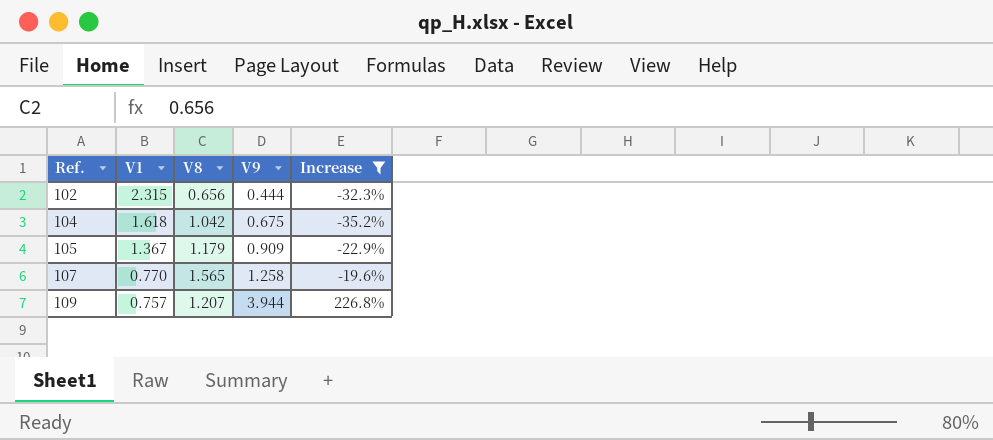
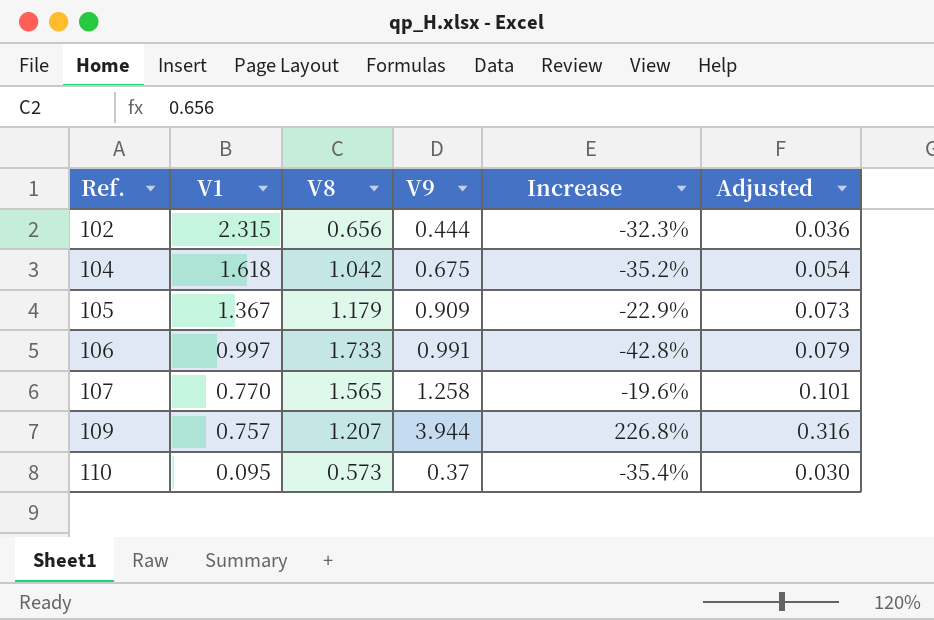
filter: Increase >= -35.2% -> none
column Adjusted | formula: none -> [V9] * 0.08

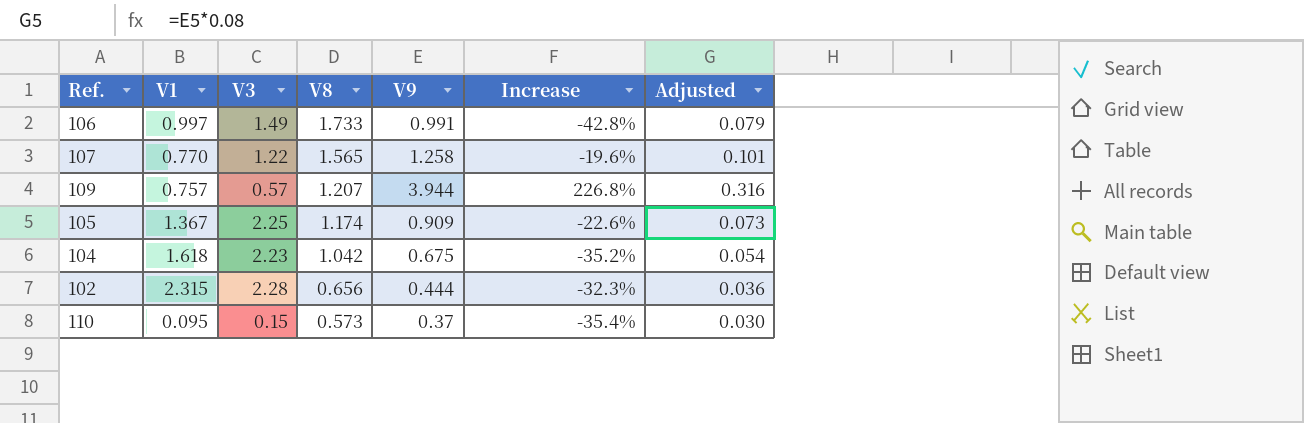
row order: Ref. ascending -> V8 descending
column V3 | position: none -> 3
105 | V8: 1.179 -> 1.174
105 | Increase: -22.9% -> -22.6%

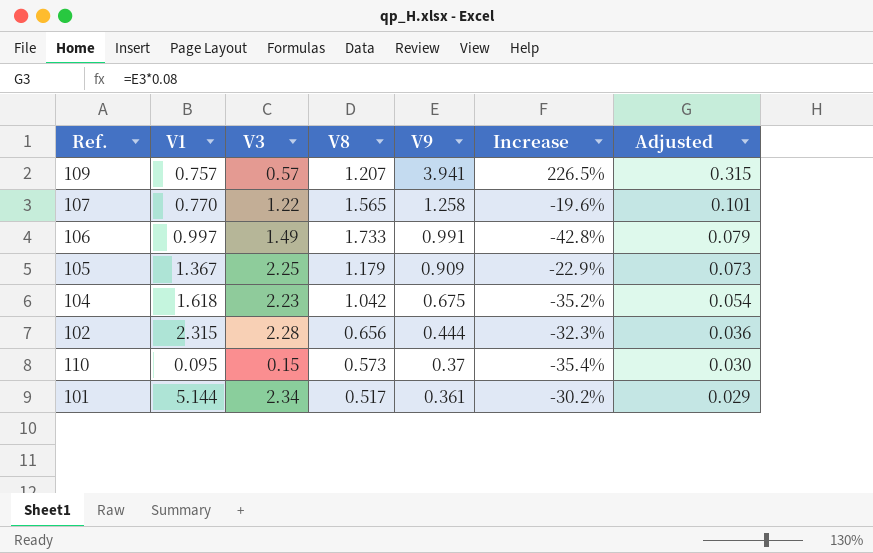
row order: V8 descending -> V9 descending
109 | V9: 3.944 -> 3.941
109 | Increase: 226.8% -> 226.5%
109 | Adjusted: 0.316 -> 0.315
105 | V8: 1.174 -> 1.179
105 | Increase: -22.6% -> -22.9%
row 101: none -> 5.144 | 2.34 | 0.517 | 0.361 | -30.2% | 0.029

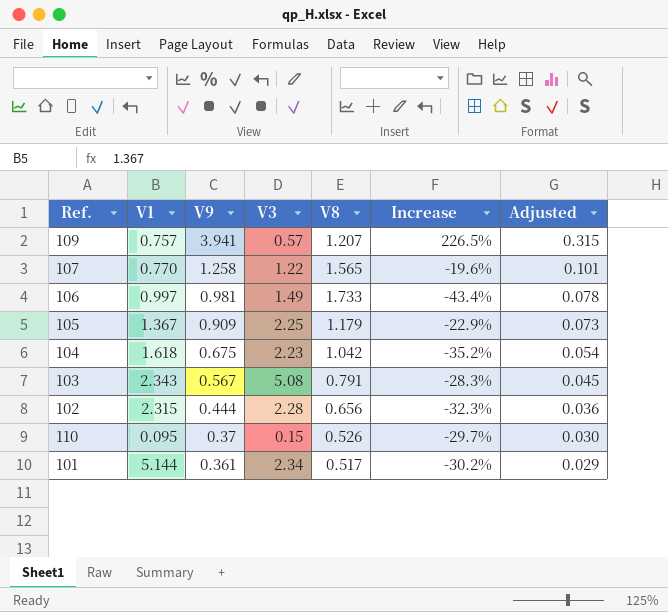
column V9 | position: 5 -> 3
106 | V9: 0.991 -> 0.981
106 | Increase: -42.8% -> -43.4%
106 | Adjusted: 0.079 -> 0.078
row 103: none -> 2.343 | 0.567 | 5.08 | 0.791 | -28.3% | 0.045
110 | V8: 0.573 -> 0.526
110 | Increase: -35.4% -> -29.7%

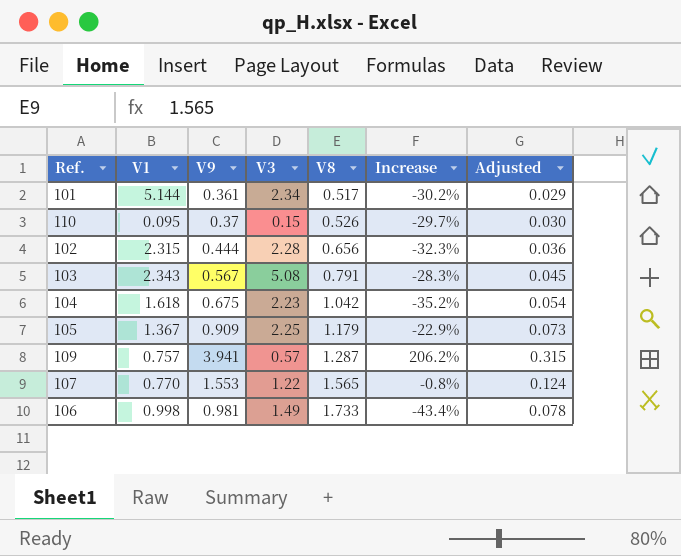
row order: V9 descending -> V8 ascending
109 | V8: 1.207 -> 1.287
109 | Increase: 226.5% -> 206.2%
107 | V9: 1.258 -> 1.553
107 | Increase: -19.6% -> -0.8%
107 | Adjusted: 0.101 -> 0.124
106 | V1: 0.997 -> 0.998

